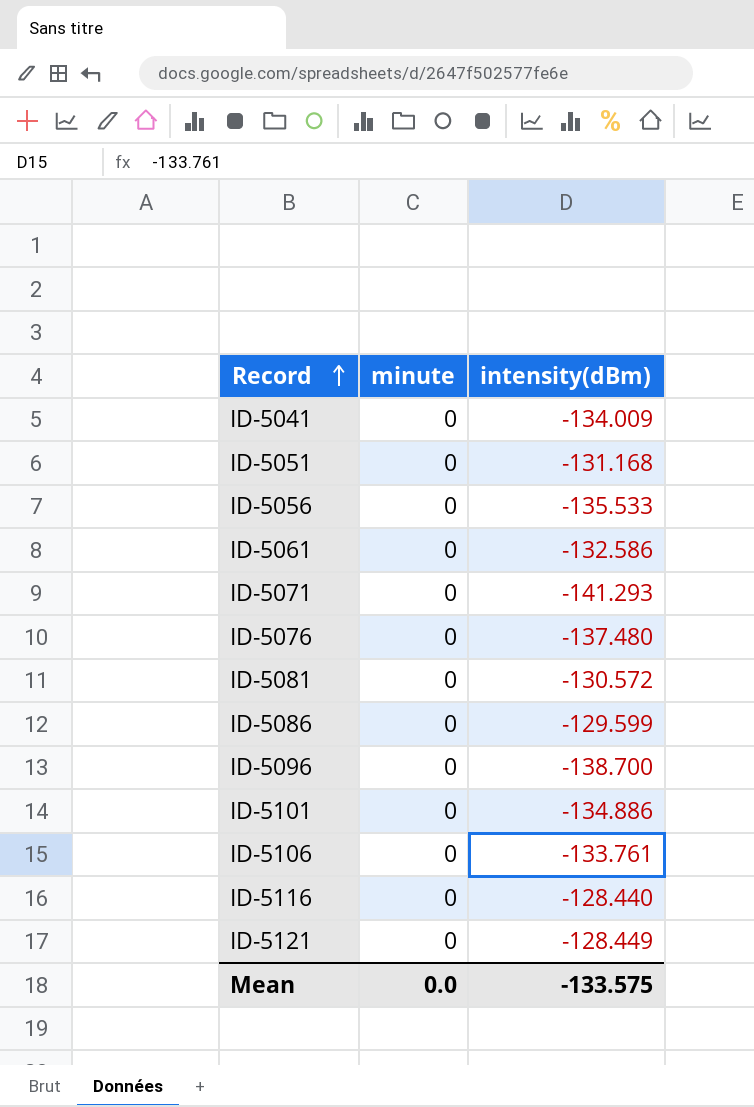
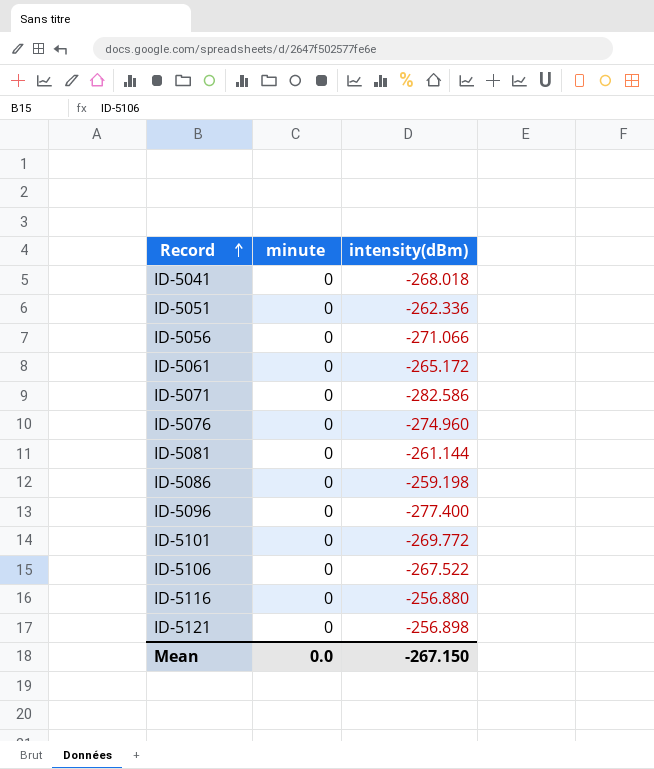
ID-5041 | intensity(dBm): -134.009 -> -268.018
ID-5051 | intensity(dBm): -131.168 -> -262.336
ID-5056 | intensity(dBm): -135.533 -> -271.066
ID-5061 | intensity(dBm): -132.586 -> -265.172
ID-5071 | intensity(dBm): -141.293 -> -282.586
ID-5076 | intensity(dBm): -137.480 -> -274.960
ID-5081 | intensity(dBm): -130.572 -> -261.144
ID-5086 | intensity(dBm): -129.599 -> -259.198
ID-5096 | intensity(dBm): -138.700 -> -277.400
ID-5101 | intensity(dBm): -134.886 -> -269.772
ID-5106 | intensity(dBm): -133.761 -> -267.522
ID-5116 | intensity(dBm): -128.440 -> -256.880
ID-5121 | intensity(dBm): -128.449 -> -256.898
Mean | intensity(dBm): -133.575 -> -267.150

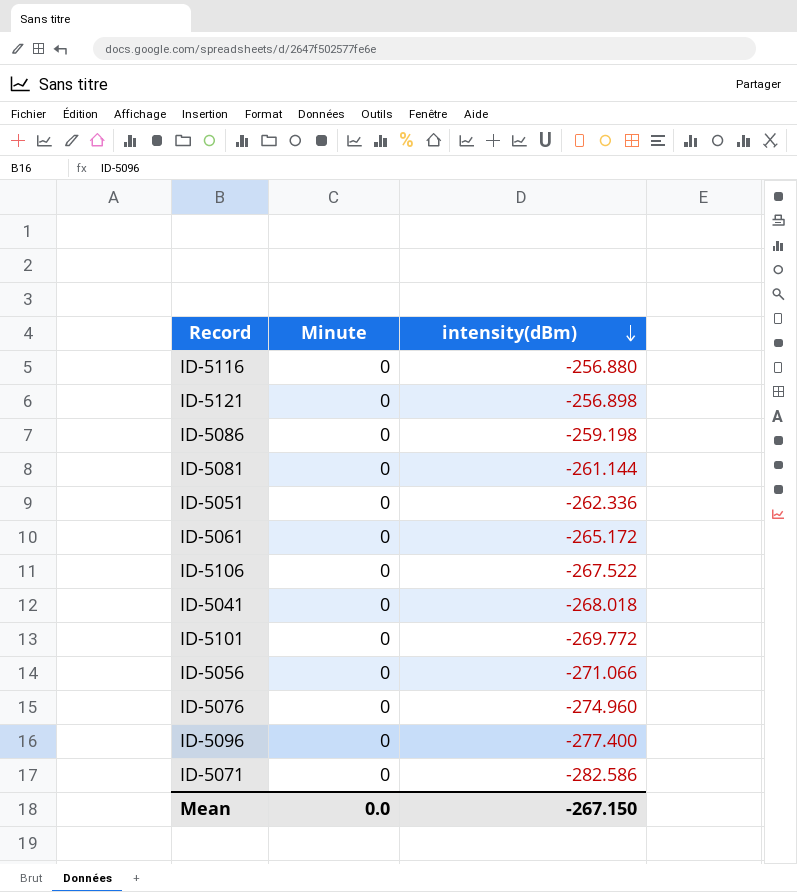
row order: Record ascending -> intensity(dBm) descending
column name: minute -> Minute

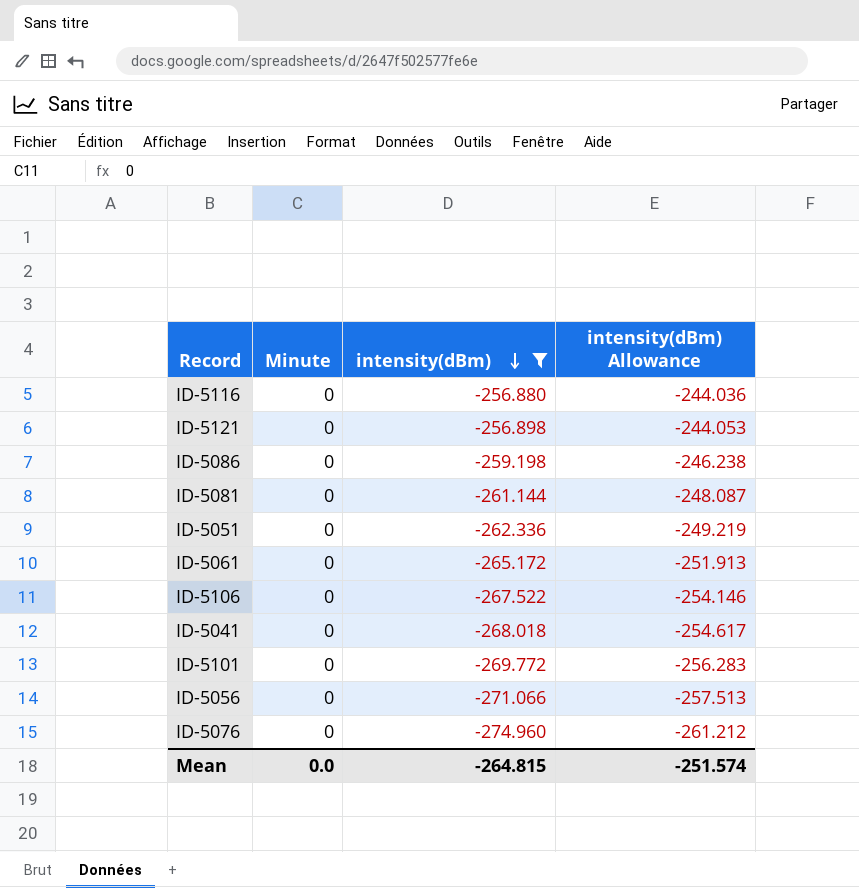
filter: none -> intensity(dBm) >= -274.960
column intensity(dBm) Allowance | formula: none -> [intensity(dBm)] * 0.95
Mean | intensity(dBm): -267.150 -> -264.815

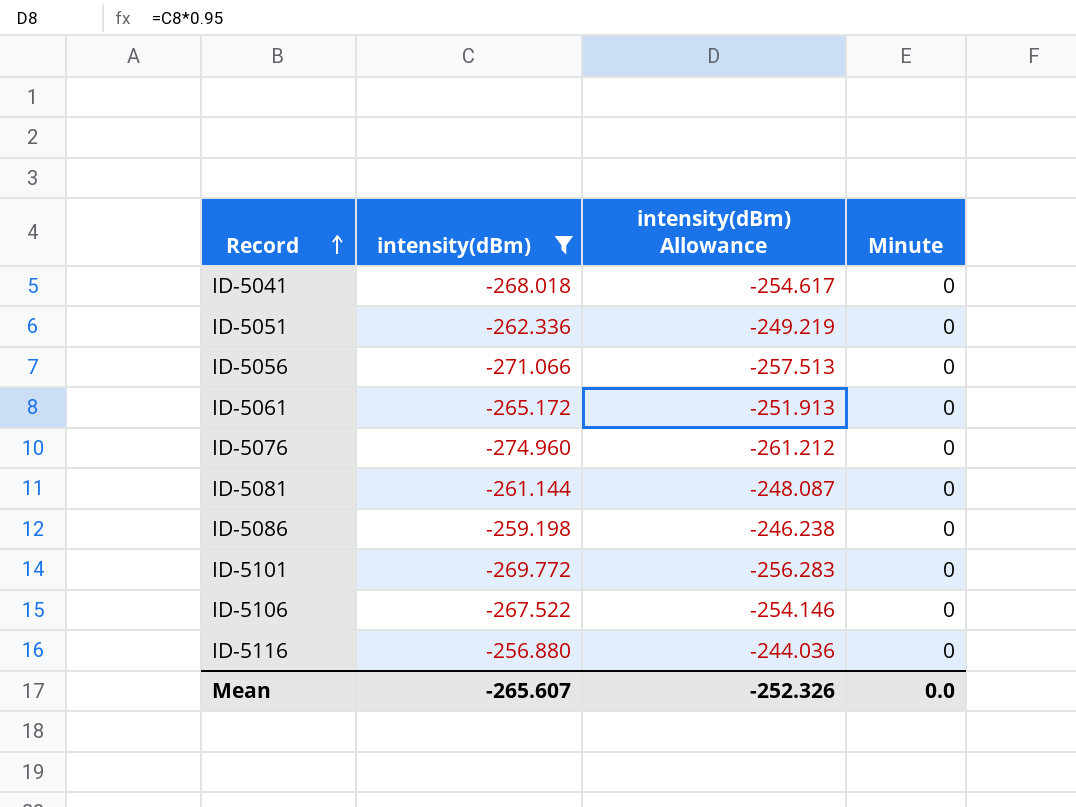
row order: intensity(dBm) descending -> Record ascending
column Minute | position: 2 -> 4
row ID-5121: 0 | -256.898 | -244.053 -> none
Mean | intensity(dBm): -264.815 -> -265.607
Mean | intensity(dBm) Allowance: -251.574 -> -252.326

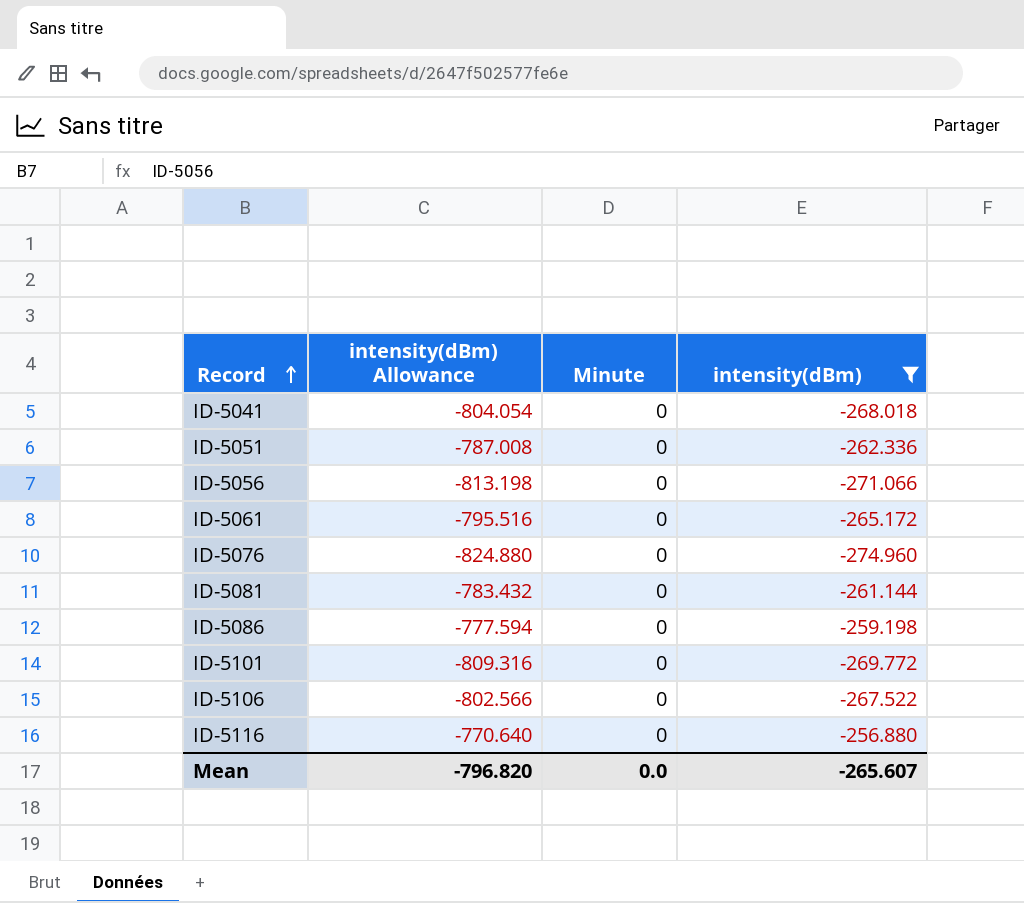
column intensity(dBm) Allowance | formula: [intensity(dBm)] * 0.95 -> [intensity(dBm)] * 3
column intensity(dBm) | position: 2 -> 4
Mean | intensity(dBm) Allowance: -252.326 -> -796.820

